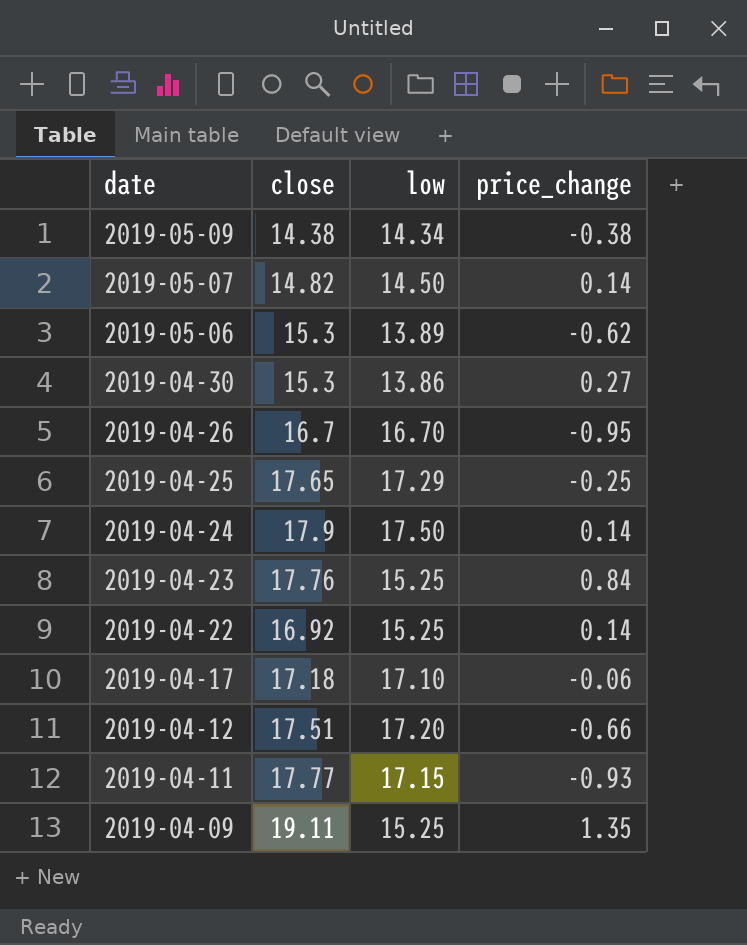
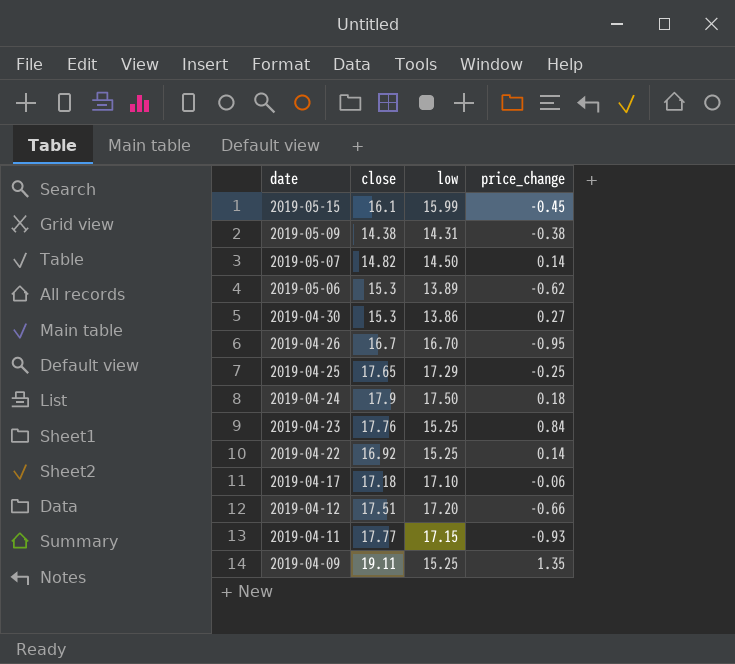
row 2019-05-15: none -> 16.1 | 15.99 | -0.45
2019-05-09 | low: 14.34 -> 14.31
2019-04-24 | price_change: 0.14 -> 0.18

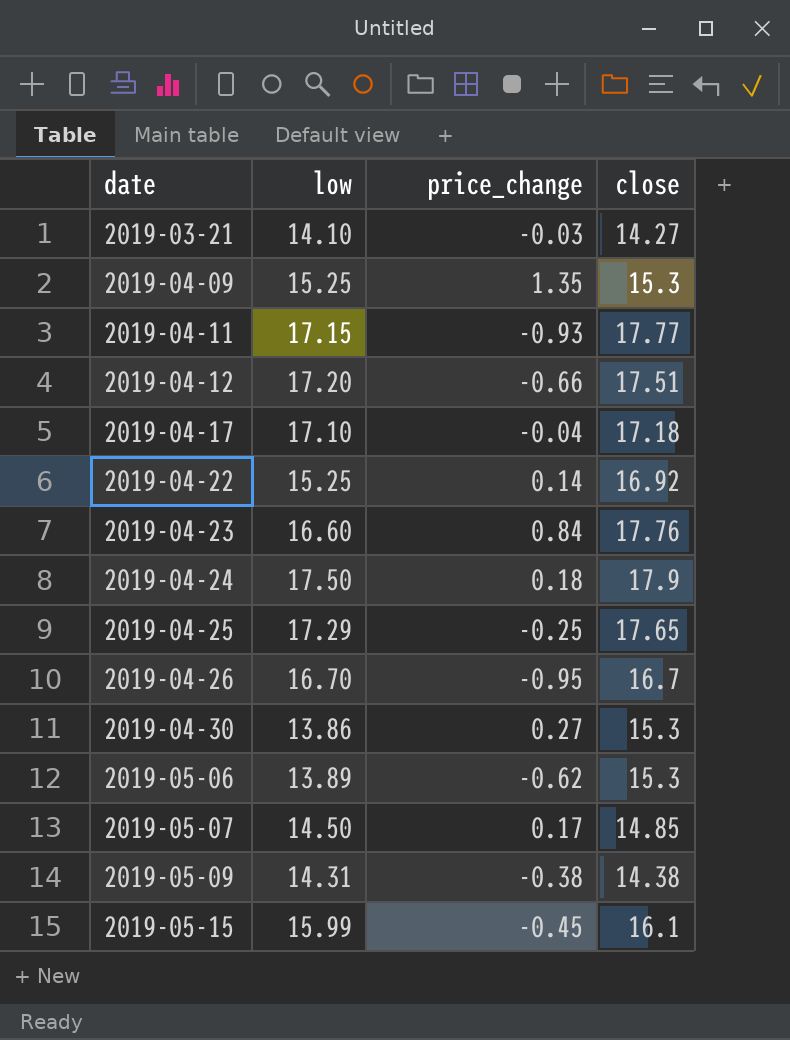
row order: date descending -> date ascending
column close | position: 2 -> 4
row 2019-03-21: none -> 14.10 | -0.03 | 14.27
2019-04-09 | close: 19.11 -> 15.3
2019-04-17 | price_change: -0.06 -> -0.04
2019-04-23 | low: 15.25 -> 16.60
2019-05-07 | price_change: 0.14 -> 0.17
2019-05-07 | close: 14.82 -> 14.85

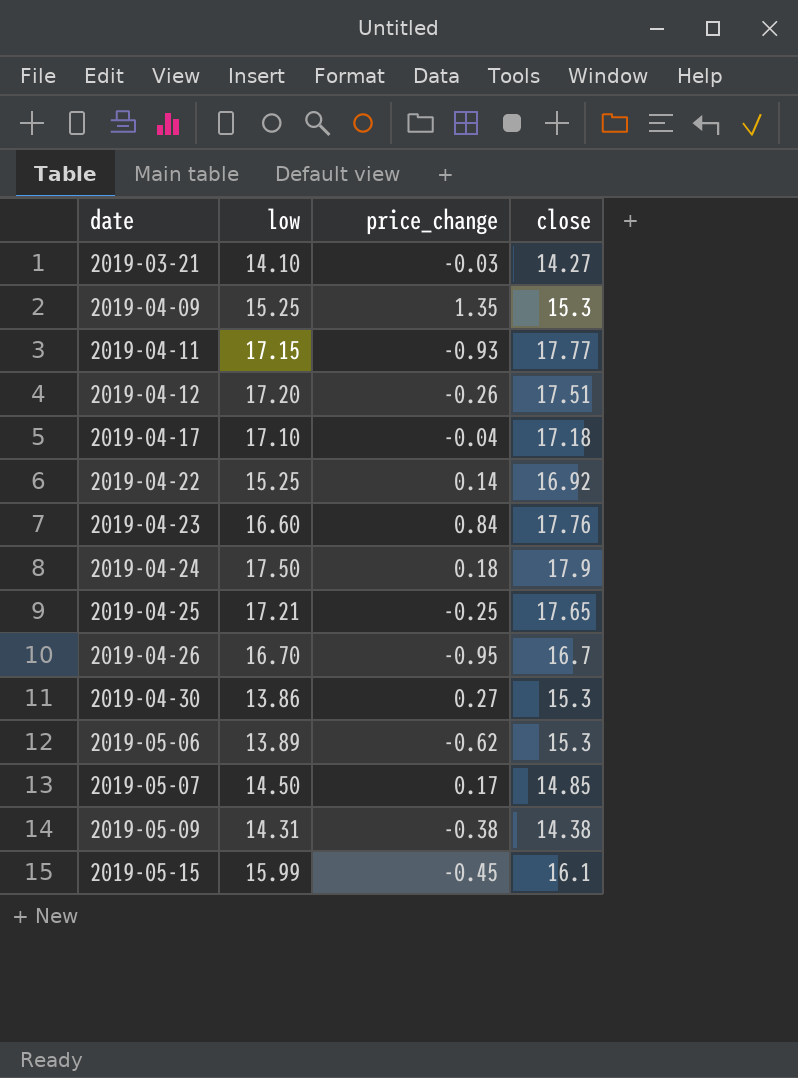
2019-04-12 | price_change: -0.66 -> -0.26
2019-04-25 | low: 17.29 -> 17.21

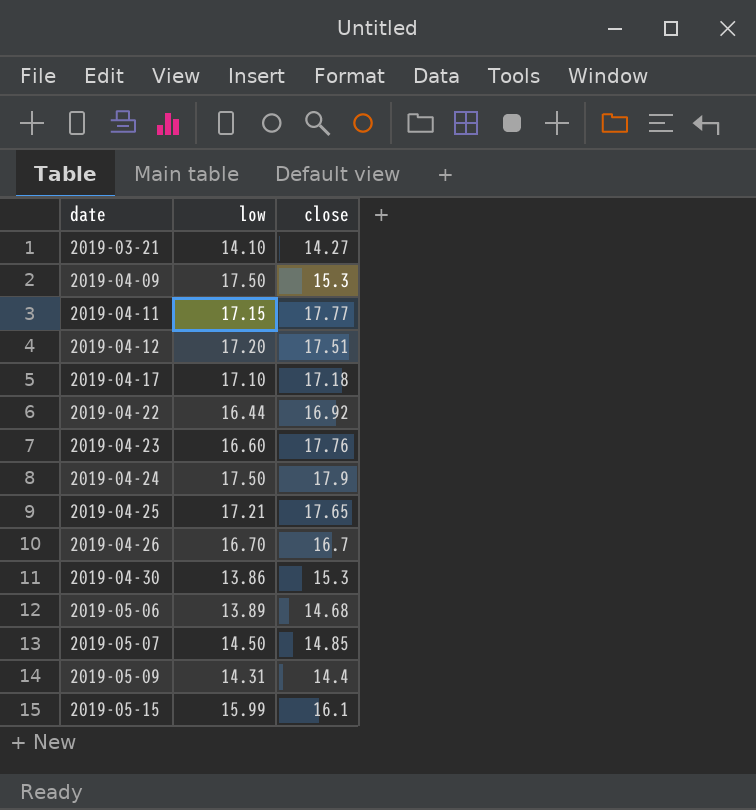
column price_change | position: 3 -> none
2019-04-09 | low: 15.25 -> 17.50
2019-04-22 | low: 15.25 -> 16.44
2019-05-06 | close: 15.3 -> 14.68
2019-05-09 | close: 14.38 -> 14.4

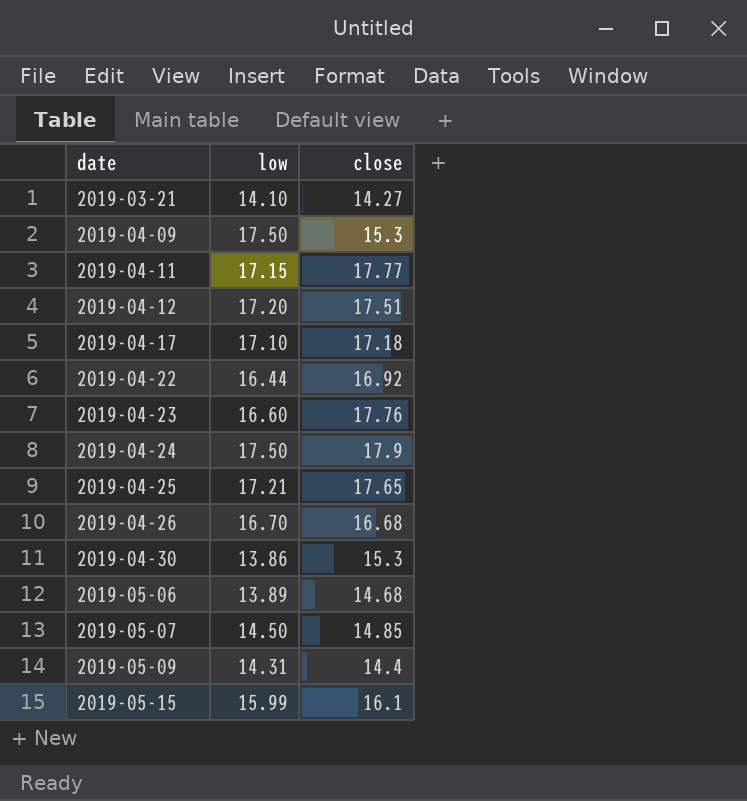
2019-04-26 | close: 16.7 -> 16.68

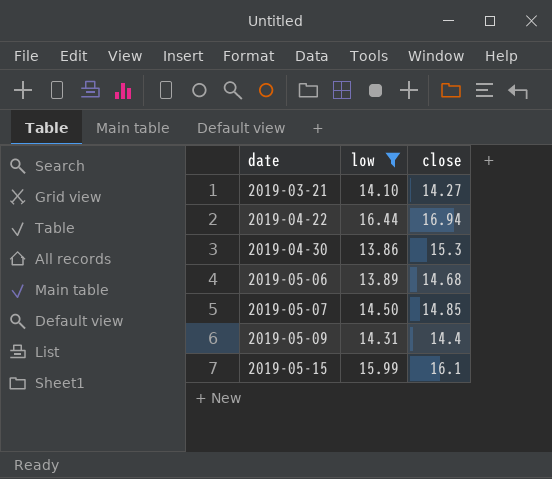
filter: none -> low <= 16.44
2019-04-22 | close: 16.92 -> 16.94

